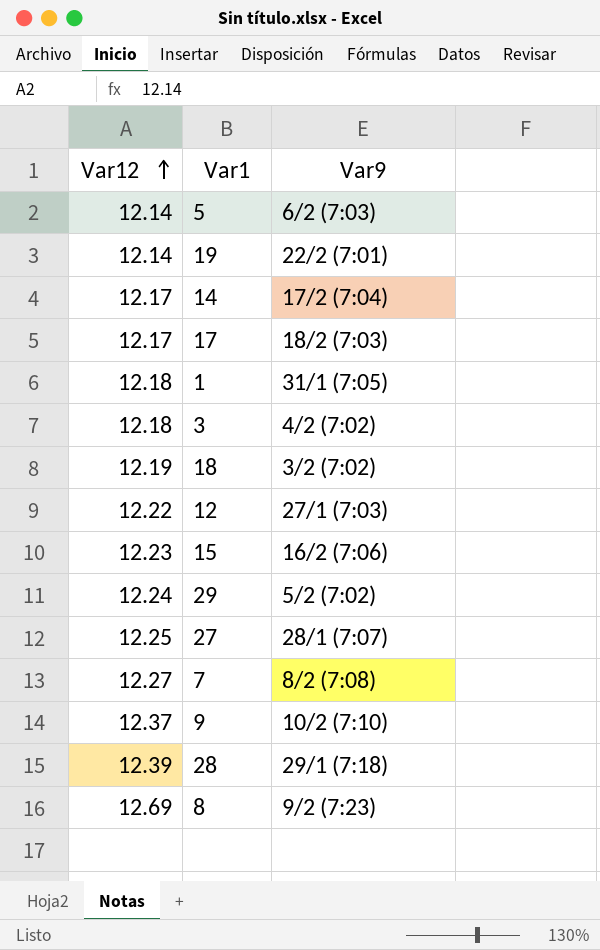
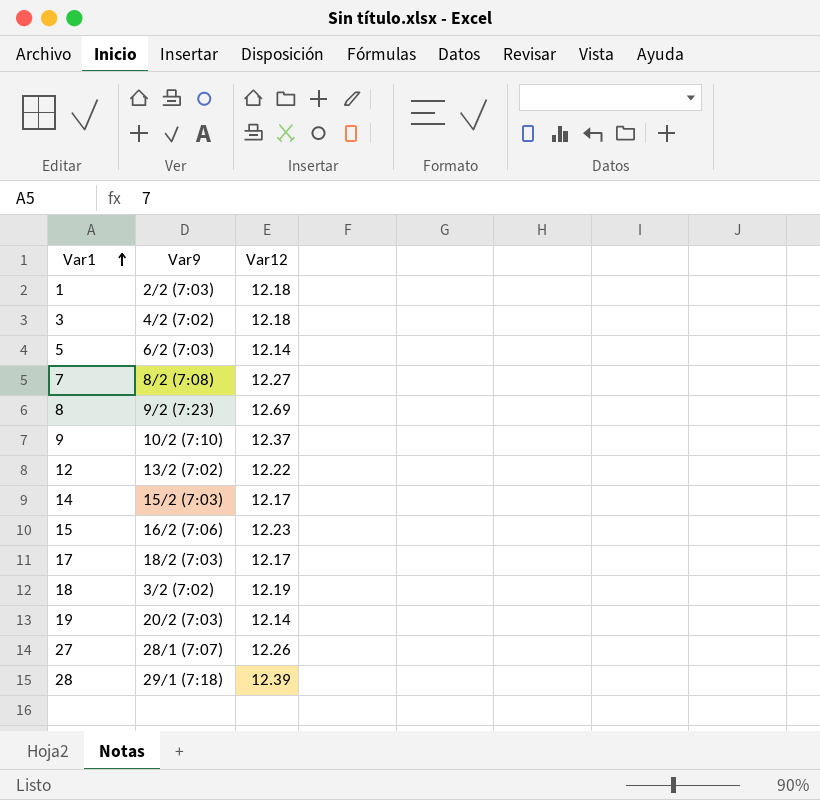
row order: Var12 ascending -> Var1 ascending
column Var12 | position: 1 -> 3
row 29: 12.24 | 5/2 (7:02) -> none
1 | Var9: 31/1 (7:05) -> 2/2 (7:03)
12 | Var9: 27/1 (7:03) -> 13/2 (7:02)
14 | Var9: 17/2 (7:04) -> 15/2 (7:03)
19 | Var9: 22/2 (7:01) -> 20/2 (7:03)
27 | Var12: 12.25 -> 12.26

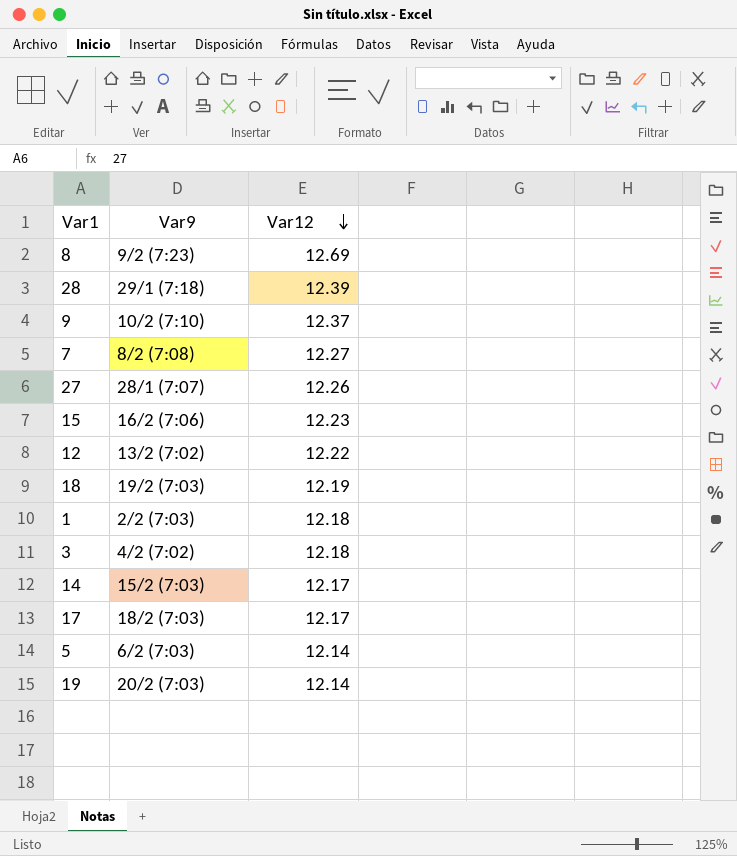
row order: Var1 ascending -> Var12 descending
18 | Var9: 3/2 (7:02) -> 19/2 (7:03)

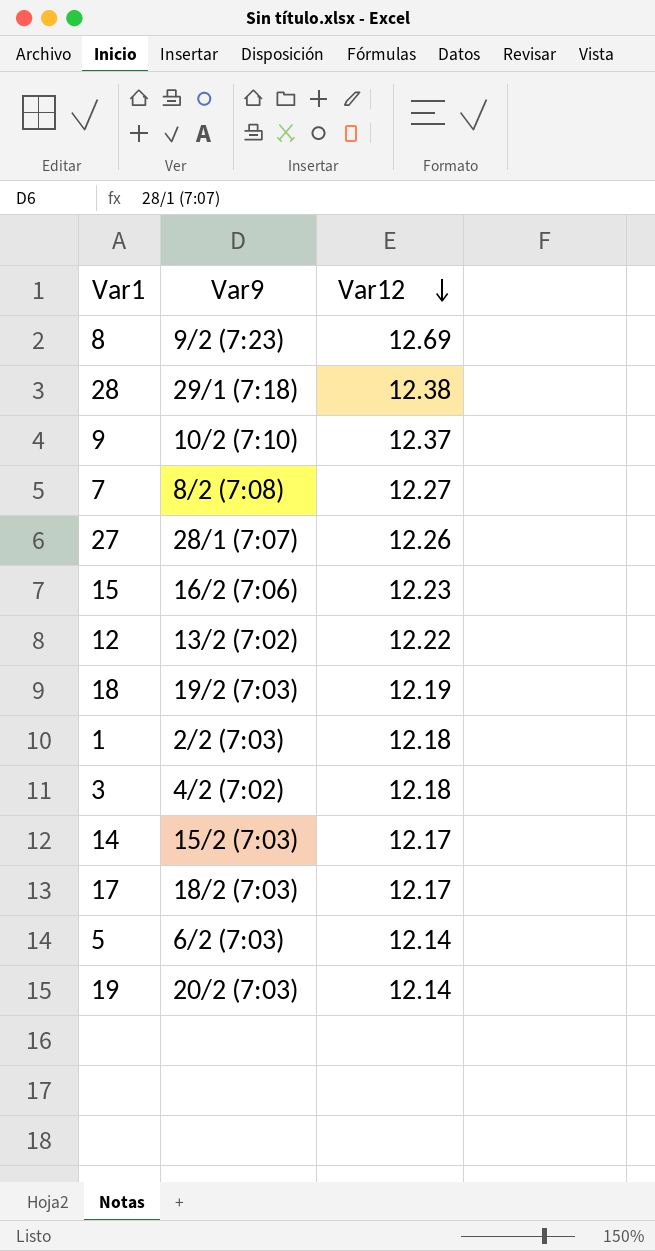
28 | Var12: 12.39 -> 12.38

